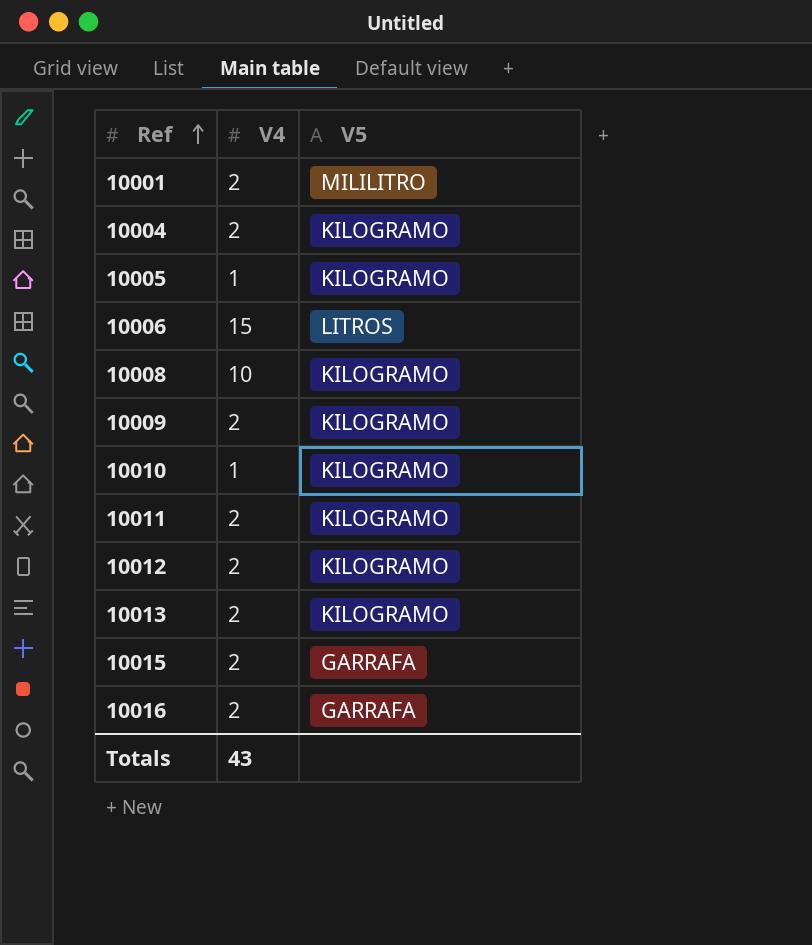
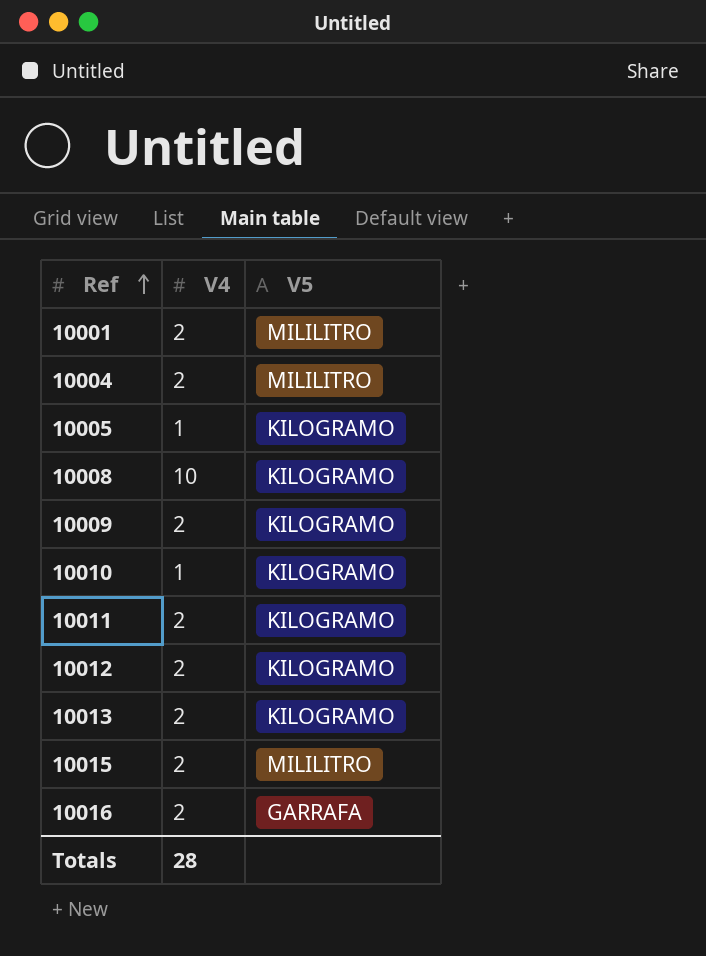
row 10006: 15 | LITROS -> none
10004 | V5: KILOGRAMO -> MILILITRO
10015 | V5: GARRAFA -> MILILITRO
Totals | V4: 43 -> 28

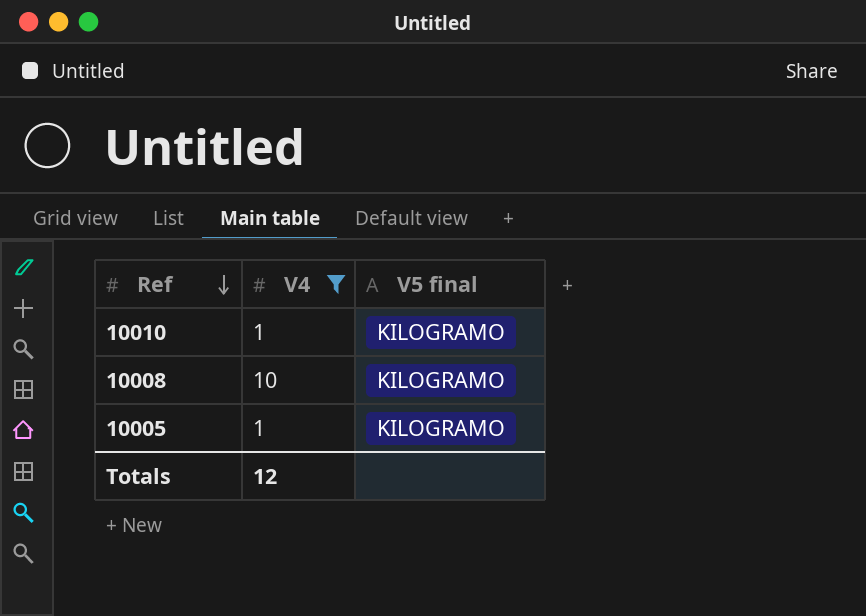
filter: none -> V4 != 2
row order: Ref ascending -> Ref descending
column name: V5 -> V5 final
Totals | V4: 28 -> 12

